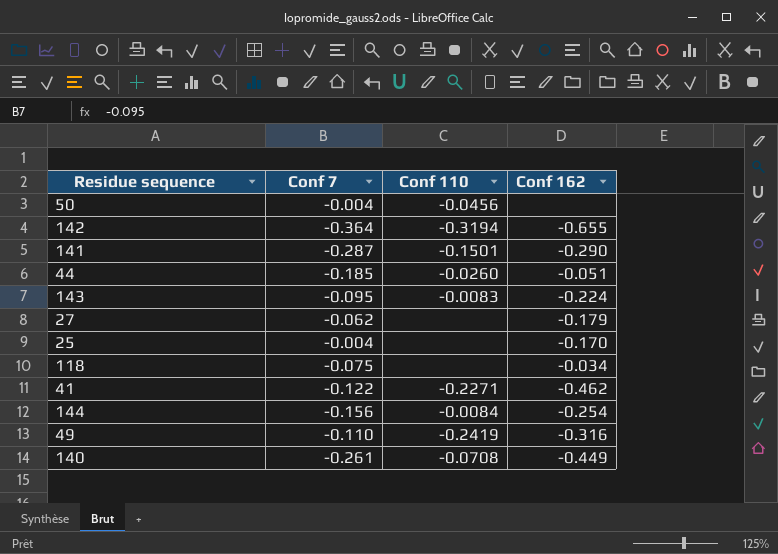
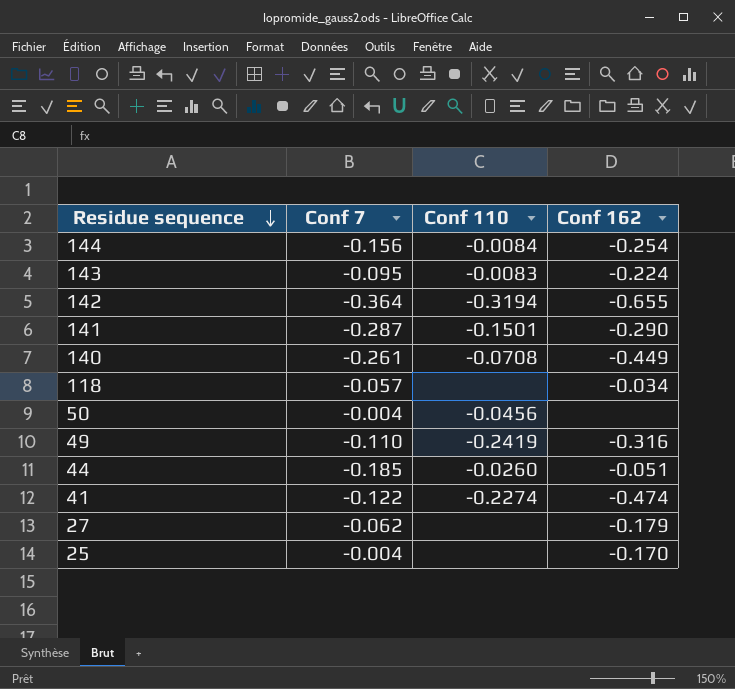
row order: none -> Residue sequence descending
118 | Conf 7: -0.075 -> -0.057
41 | Conf 110: -0.2271 -> -0.2274
41 | Conf 162: -0.462 -> -0.474

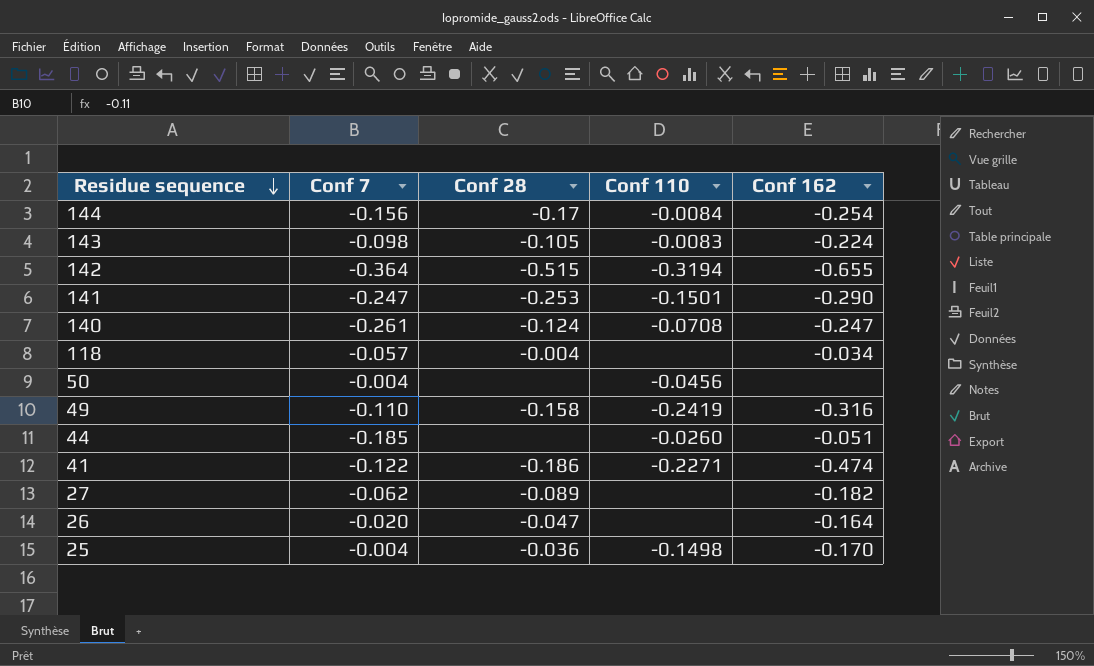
column Conf 28 | position: none -> 3
143 | Conf 7: -0.095 -> -0.098
141 | Conf 7: -0.287 -> -0.247
140 | Conf 162: -0.449 -> -0.247
41 | Conf 110: -0.2274 -> -0.2271
27 | Conf 162: -0.179 -> -0.182
row 26: none -> -0.020 | -0.047 | none | -0.164
25 | Conf 110: none -> -0.1498

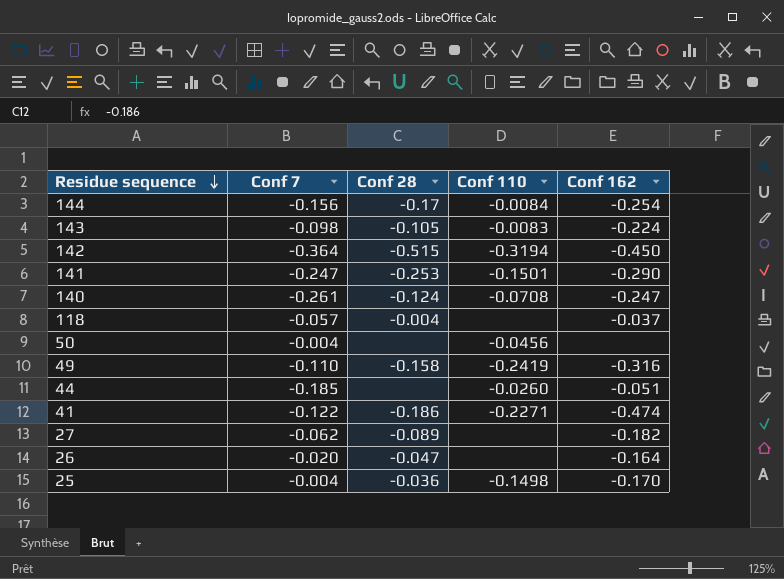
142 | Conf 162: -0.655 -> -0.450
118 | Conf 162: -0.034 -> -0.037

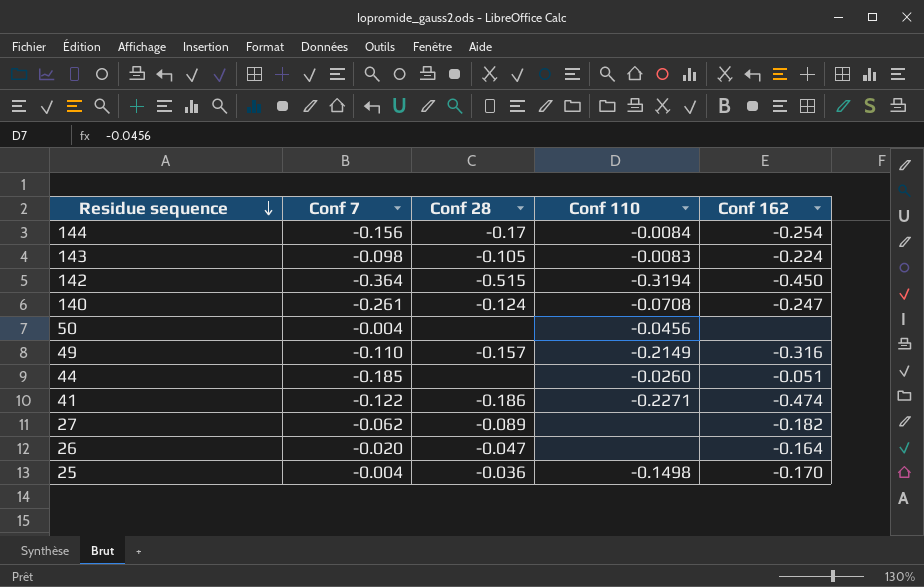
row 141: -0.247 | -0.253 | -0.1501 | -0.290 -> none
row 118: -0.057 | -0.004 | none | -0.037 -> none
49 | Conf 28: -0.158 -> -0.157
49 | Conf 110: -0.2419 -> -0.2149

